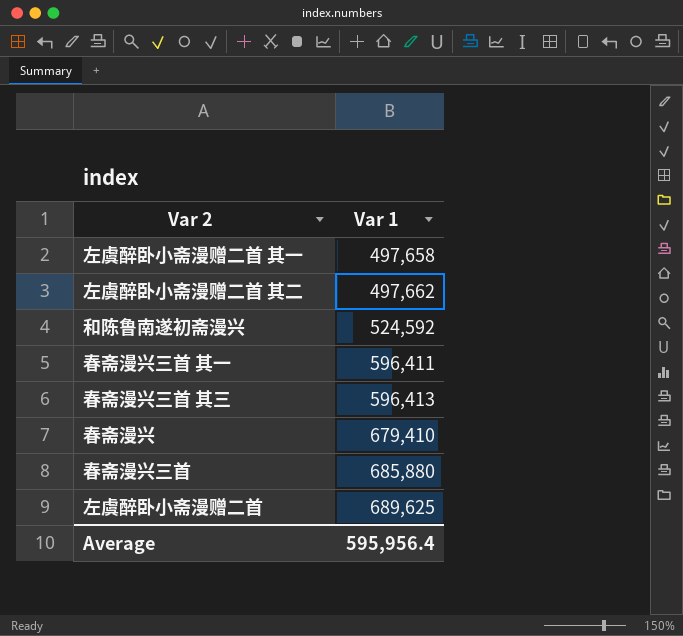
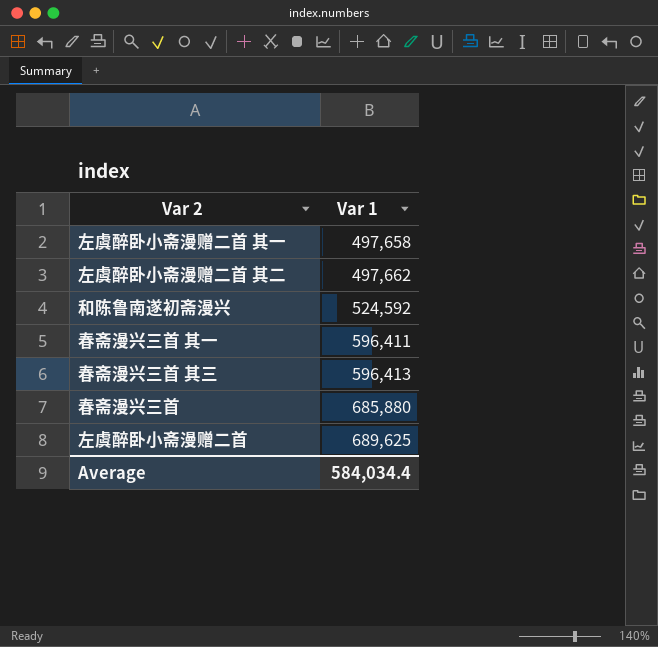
row 春斋漫兴: 679,410 -> none
Average | Var 1: 595,956.4 -> 584,034.4

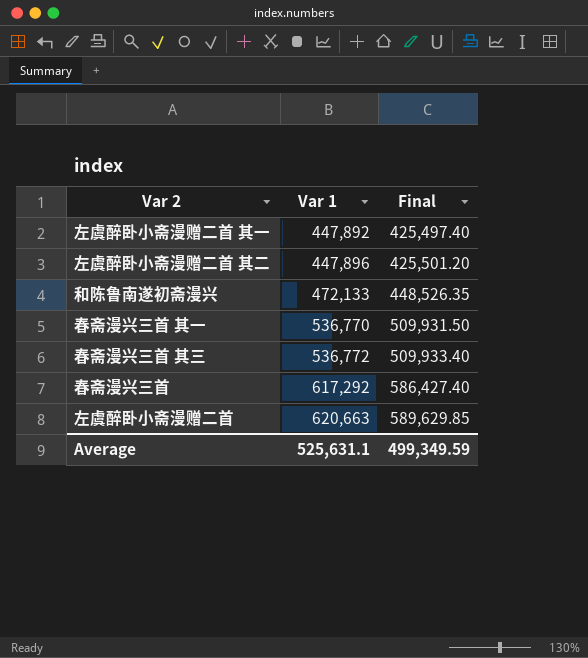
column Final | formula: none -> [Var 1] * 0.95
左虞醉卧小斋漫赠二首 其一 | Var 1: 497,658 -> 447,892
左虞醉卧小斋漫赠二首 其二 | Var 1: 497,662 -> 447,896
和陈鲁南遂初斋漫兴 | Var 1: 524,592 -> 472,133
春斋漫兴三首 其一 | Var 1: 596,411 -> 536,770
春斋漫兴三首 其三 | Var 1: 596,413 -> 536,772
春斋漫兴三首 | Var 1: 685,880 -> 617,292
左虞醉卧小斋漫赠二首 | Var 1: 689,625 -> 620,663
Average | Var 1: 584,034.4 -> 525,631.1

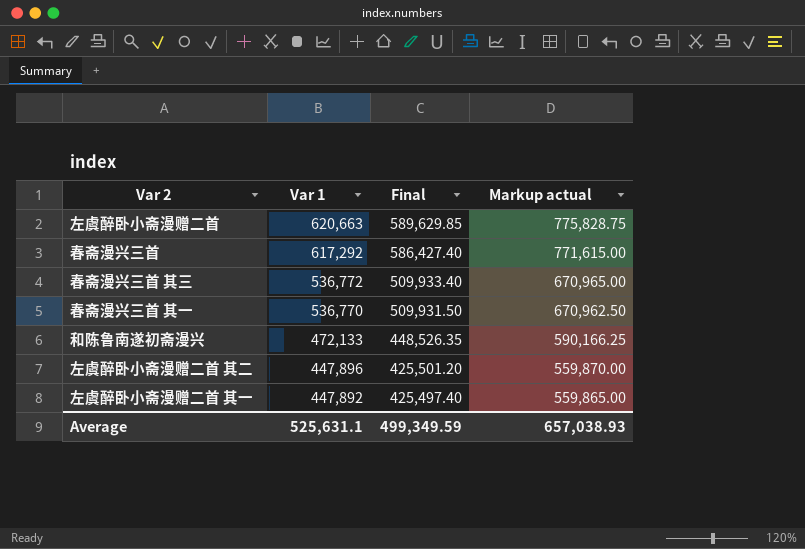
row order: Var 1 ascending -> Var 1 descending
column Markup actual | formula: none -> [Var 1] * 1.25

